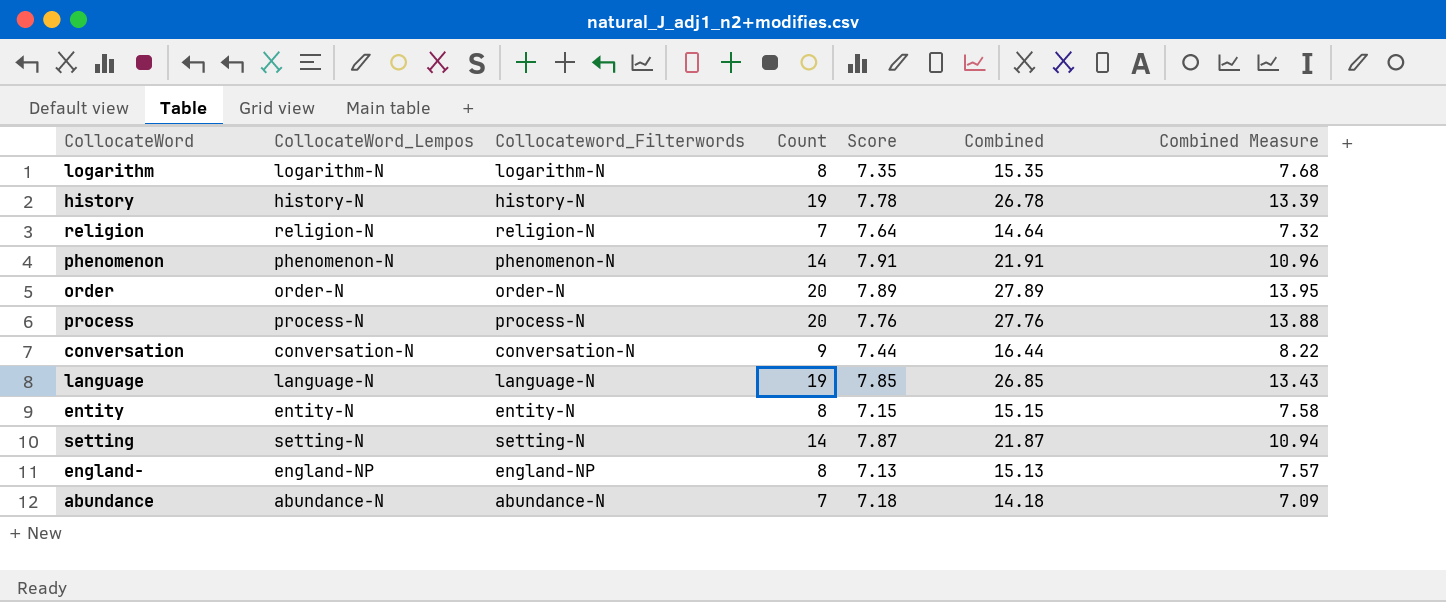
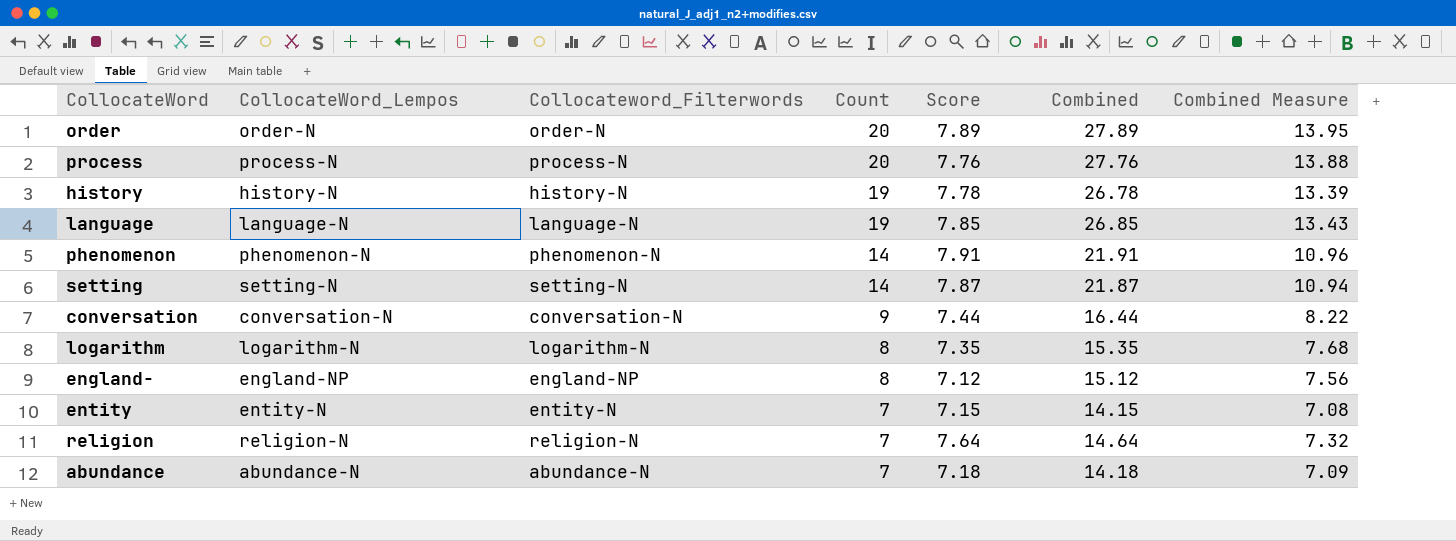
row order: none -> Count descending
england- | Score: 7.13 -> 7.12
england- | Combined: 15.13 -> 15.12
england- | Combined Measure: 7.57 -> 7.56
entity | Count: 8 -> 7
entity | Combined: 15.15 -> 14.15
entity | Combined Measure: 7.58 -> 7.08

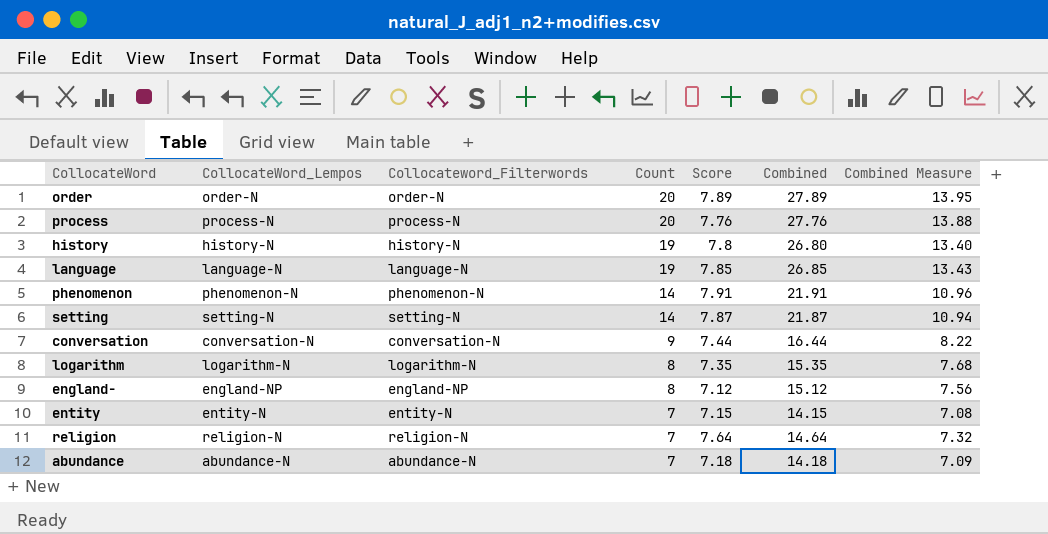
history | Score: 7.78 -> 7.8
history | Combined: 26.78 -> 26.80
history | Combined Measure: 13.39 -> 13.40

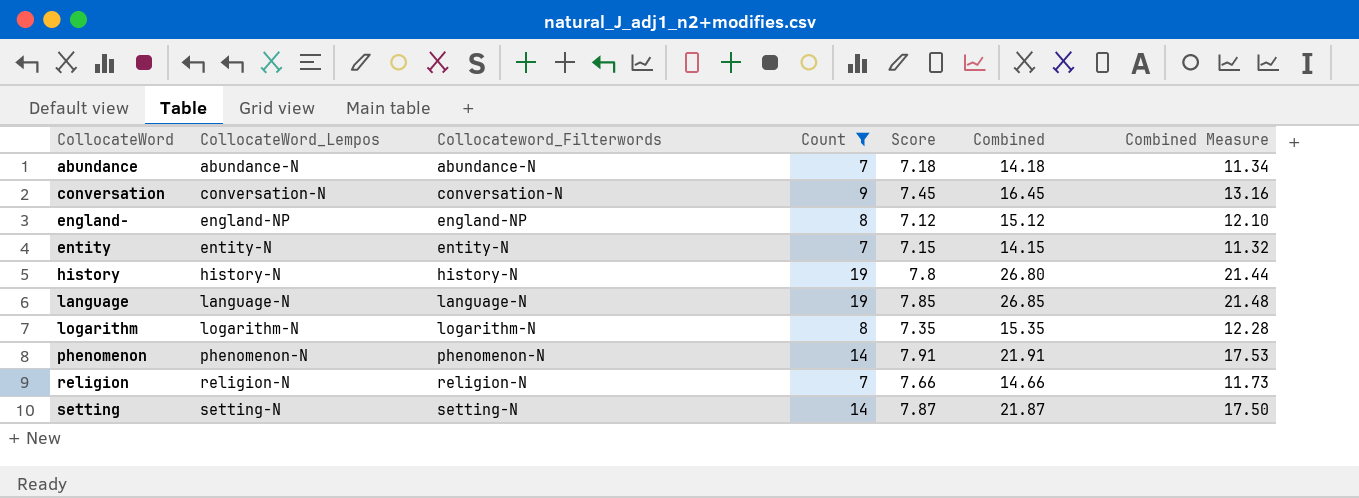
filter: none -> Count != 20
row order: Count descending -> CollocateWord ascending
column Combined Measure | formula: [Combined] * 0.5 -> [Combined] * 0.8
conversation | Score: 7.44 -> 7.45
conversation | Combined: 16.44 -> 16.45
religion | Score: 7.64 -> 7.66
religion | Combined: 14.64 -> 14.66

